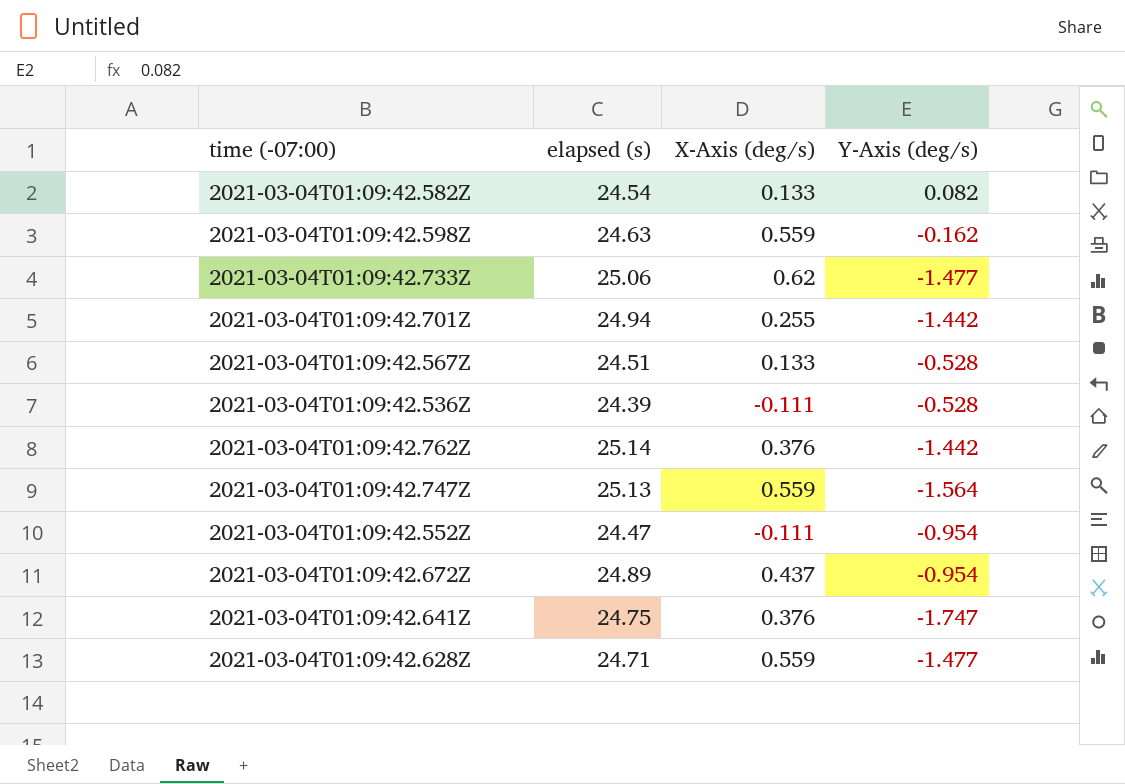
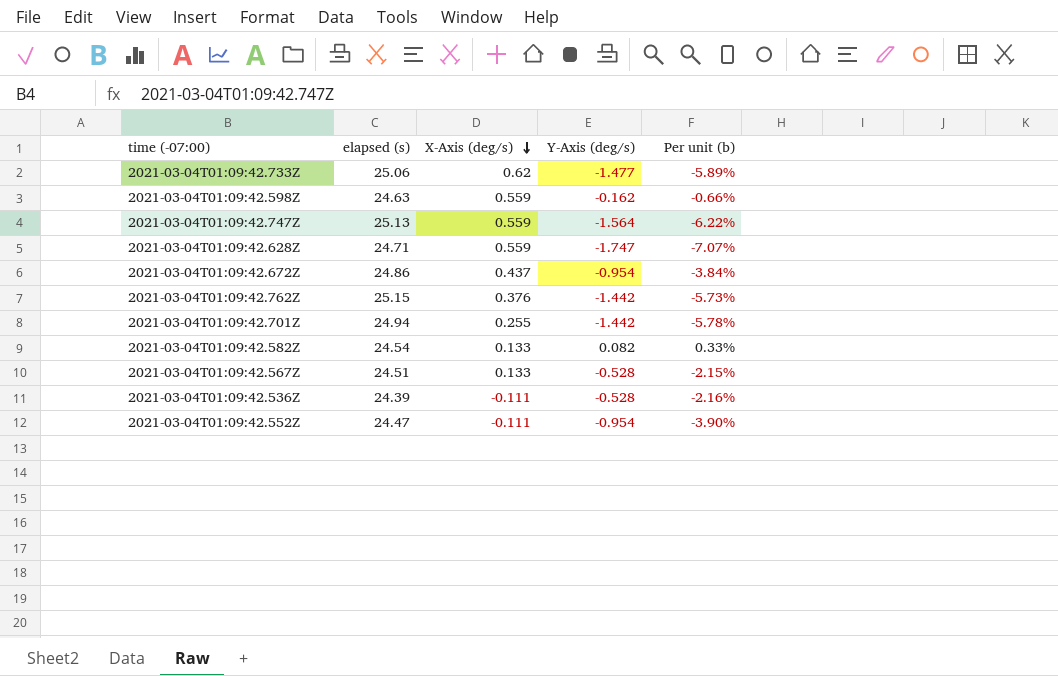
row order: none -> X-Axis (deg/s) descending
column Per unit (b) | formula: none -> [Y-Axis (deg/s)] / [elapsed (s)]
row 2021-03-04T01:09:42.641Z: 24.75 | 0.376 | -1.747 -> none
2021-03-04T01:09:42.628Z | Y-Axis (deg/s): -1.477 -> -1.747
2021-03-04T01:09:42.672Z | elapsed (s): 24.89 -> 24.86
2021-03-04T01:09:42.762Z | elapsed (s): 25.14 -> 25.15

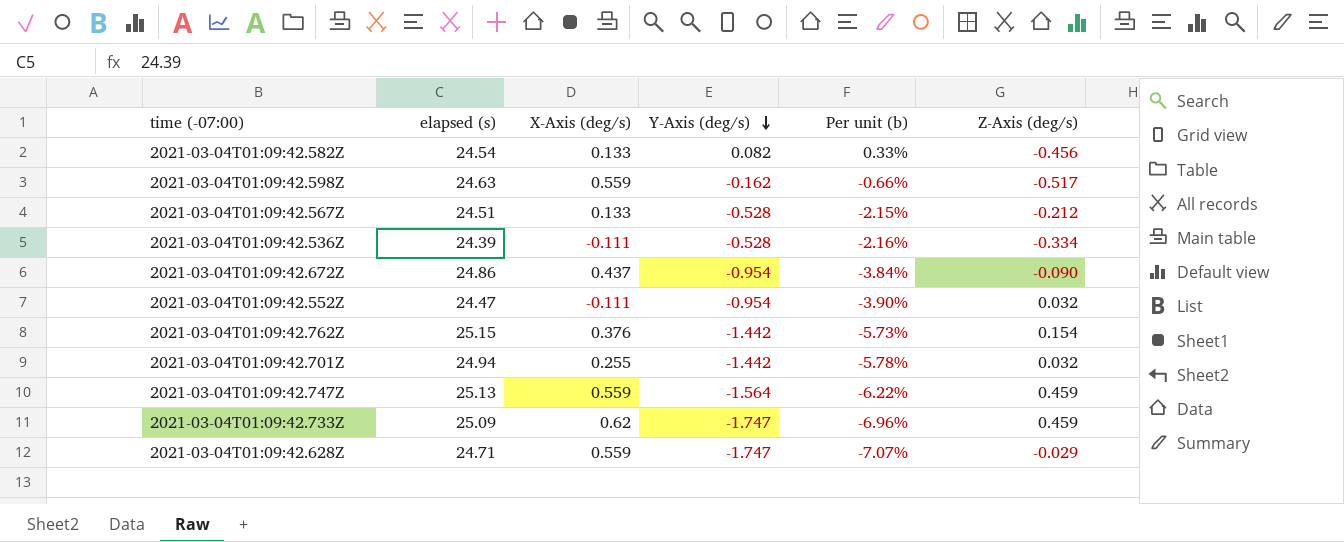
row order: X-Axis (deg/s) descending -> Y-Axis (deg/s) descending
column Z-Axis (deg/s) | position: none -> 6
2021-03-04T01:09:42.733Z | elapsed (s): 25.06 -> 25.09
2021-03-04T01:09:42.733Z | Y-Axis (deg/s): -1.477 -> -1.747
2021-03-04T01:09:42.733Z | Per unit (b): -5.89% -> -6.96%

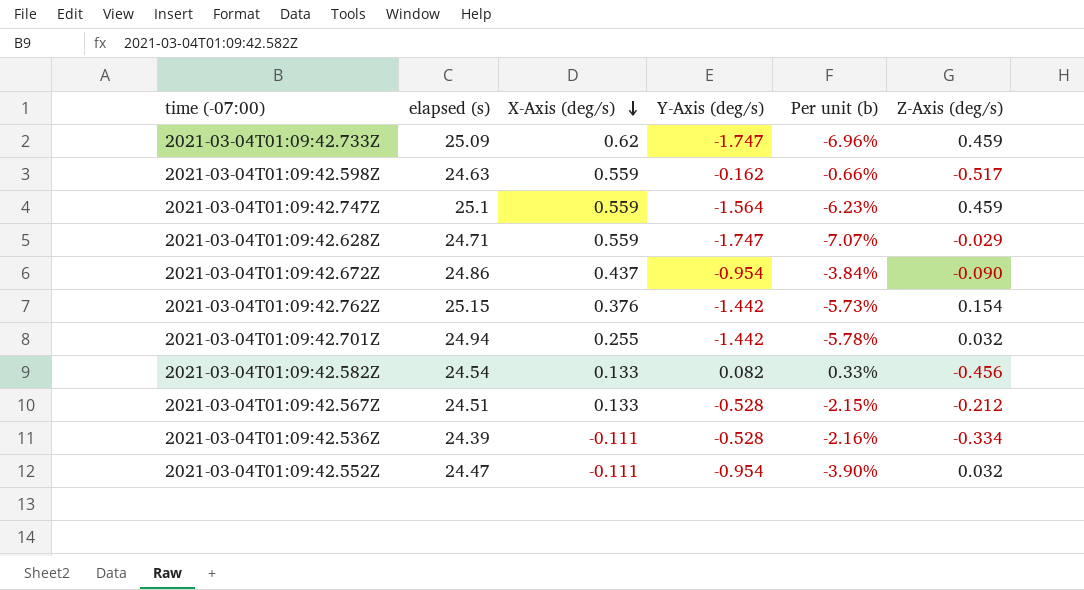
row order: Y-Axis (deg/s) descending -> X-Axis (deg/s) descending
2021-03-04T01:09:42.747Z | elapsed (s): 25.13 -> 25.1
2021-03-04T01:09:42.747Z | Per unit (b): -6.22% -> -6.23%

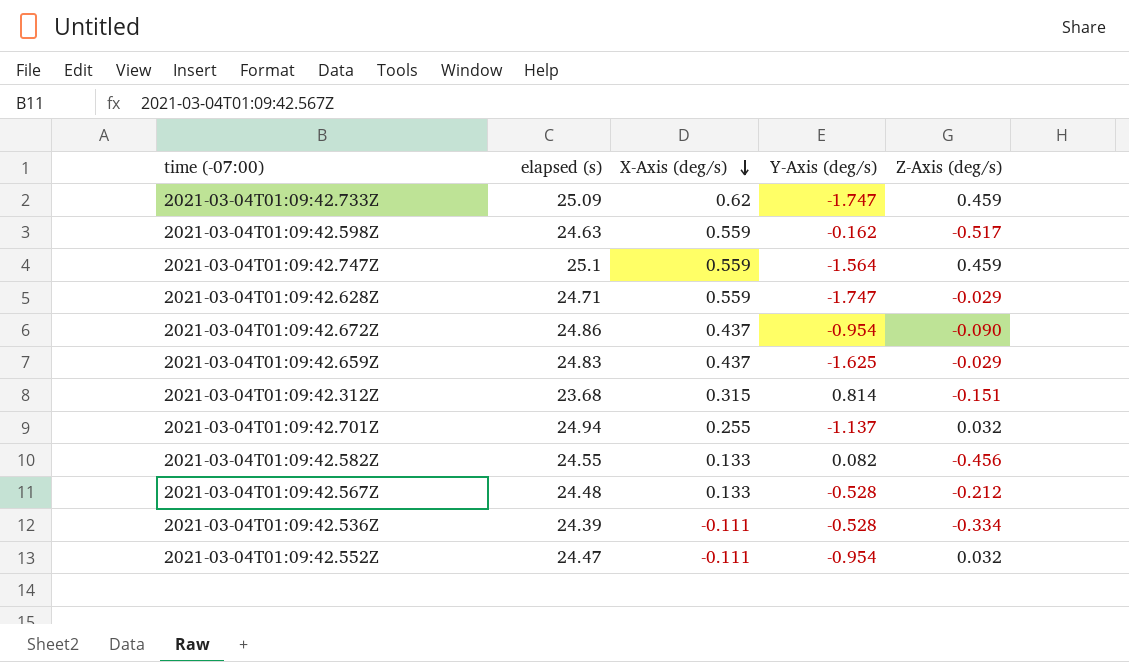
column Per unit (b) | formula: [Y-Axis (deg/s)] / [elapsed (s)] -> none
row 2021-03-04T01:09:42.762Z: 25.15 | 0.376 | -1.442 | -5.73% | 0.154 -> none
row 2021-03-04T01:09:42.659Z: none -> 24.83 | 0.437 | -1.625 | -0.029
row 2021-03-04T01:09:42.312Z: none -> 23.68 | 0.315 | 0.814 | -0.151
2021-03-04T01:09:42.701Z | Y-Axis (deg/s): -1.442 -> -1.137
2021-03-04T01:09:42.582Z | elapsed (s): 24.54 -> 24.55
2021-03-04T01:09:42.567Z | elapsed (s): 24.51 -> 24.48

